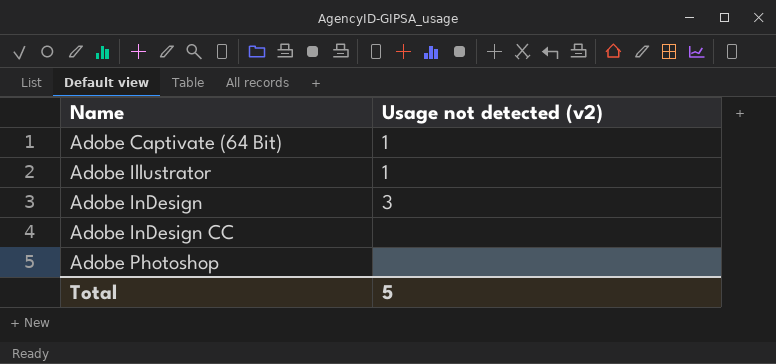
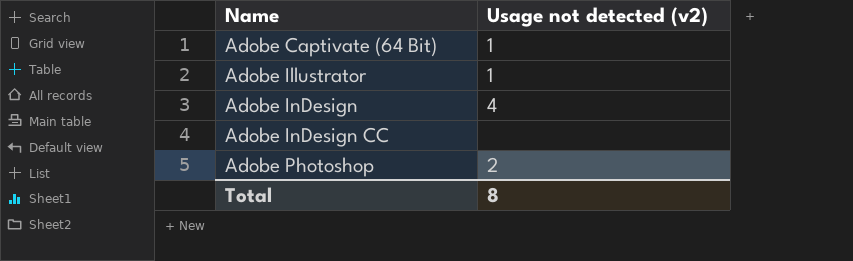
Adobe InDesign | Usage not detected (v2): 3 -> 4
Adobe Photoshop | Usage not detected (v2): none -> 2
Total | Usage not detected (v2): 5 -> 8

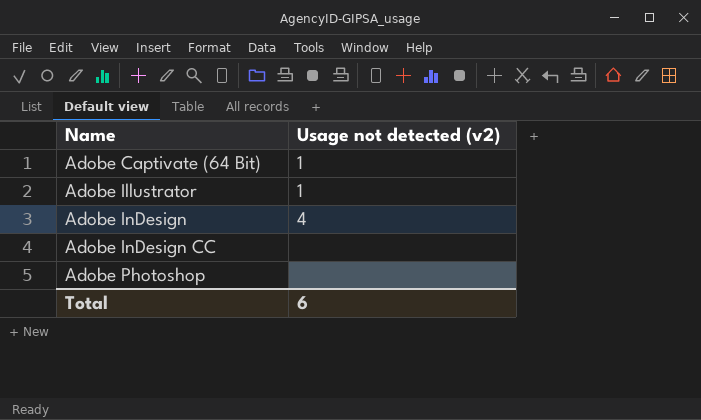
Adobe Photoshop | Usage not detected (v2): 2 -> none
Total | Usage not detected (v2): 8 -> 6

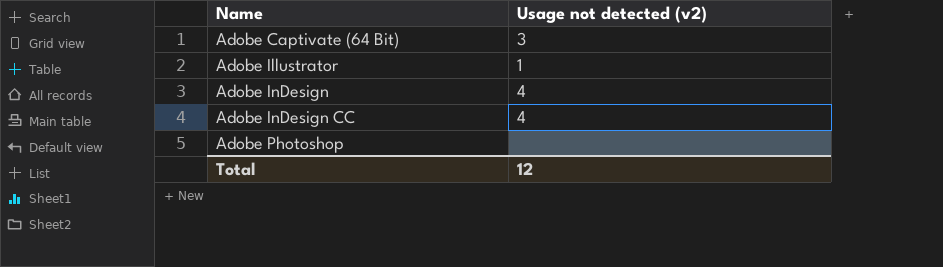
Adobe Captivate (64 Bit) | Usage not detected (v2): 1 -> 3
Adobe InDesign CC | Usage not detected (v2): none -> 4
Total | Usage not detected (v2): 6 -> 12

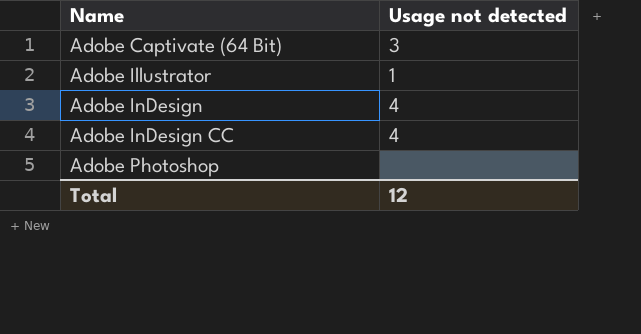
column name: Usage not detected (v2) -> Usage not detected

